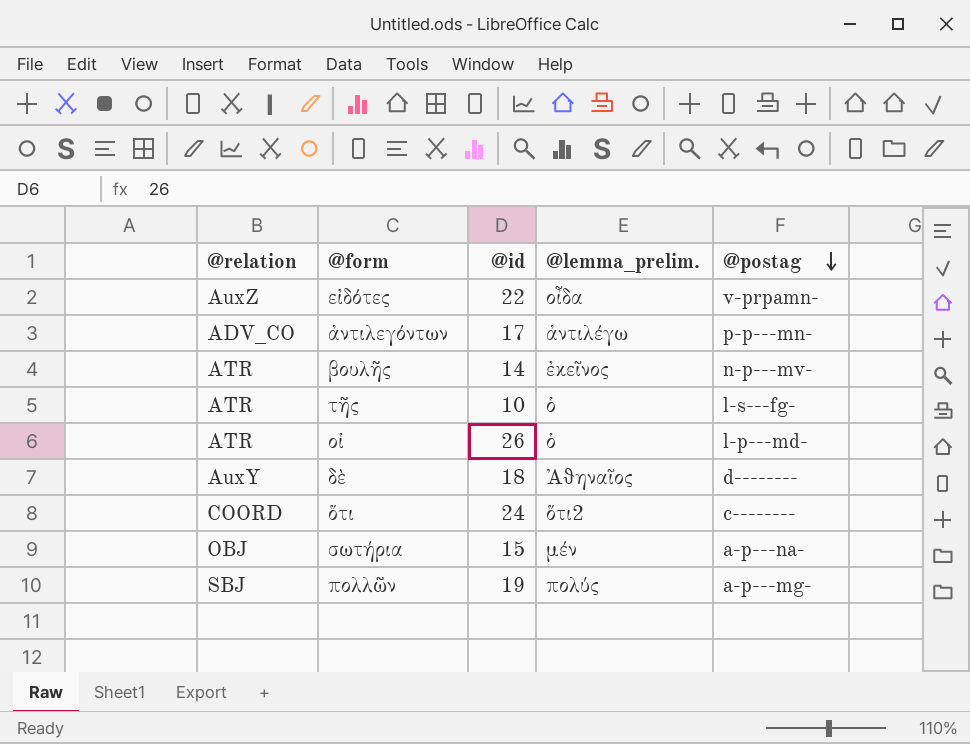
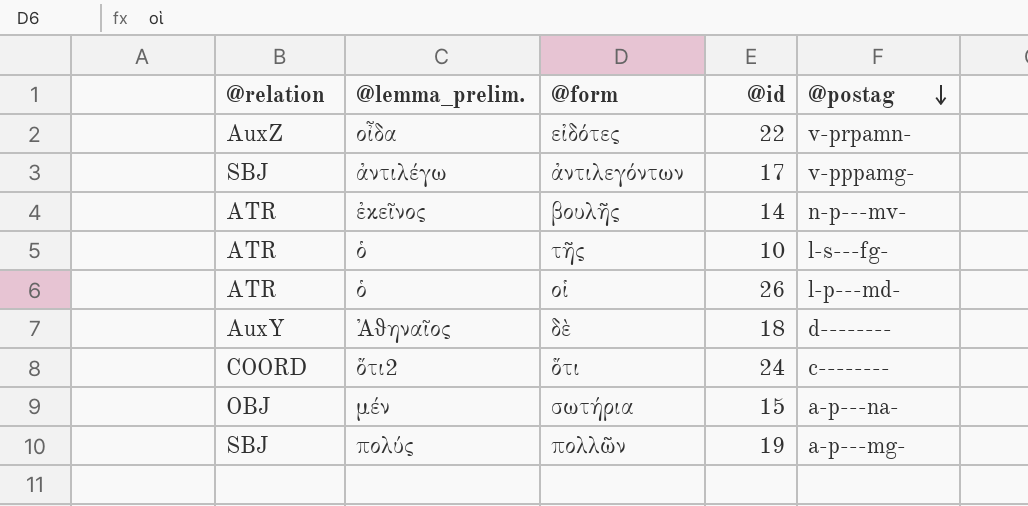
column @lemma_prelim. | position: 4 -> 2
ἀντιλεγόντων | @relation: ADV_CO -> SBJ
ἀντιλεγόντων | @postag: p-p---mn- -> v-pppamg-

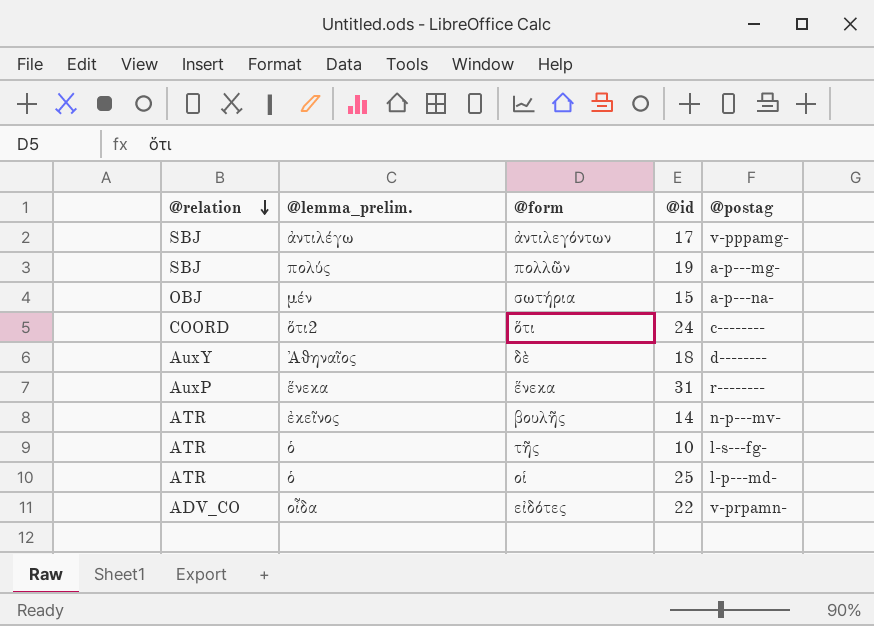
row order: @postag descending -> @relation descending
row ἕνεκα: none -> AuxP | ἕνεκα | 31 | r--------
οἱ | @id: 26 -> 25
εἰδότες | @relation: AuxZ -> ADV_CO

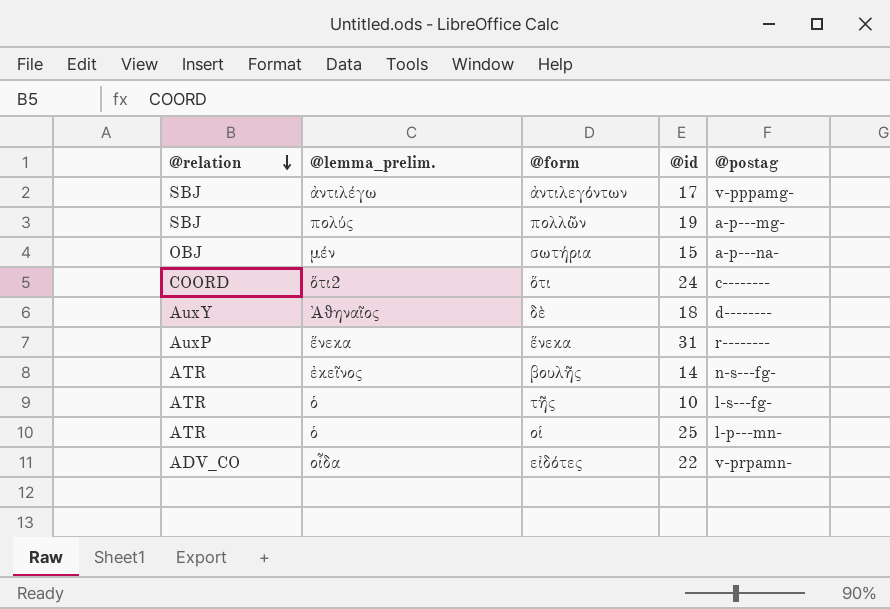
βουλῆς | @postag: n-p---mv- -> n-s---fg-
οἱ | @postag: l-p---md- -> l-p---mn-

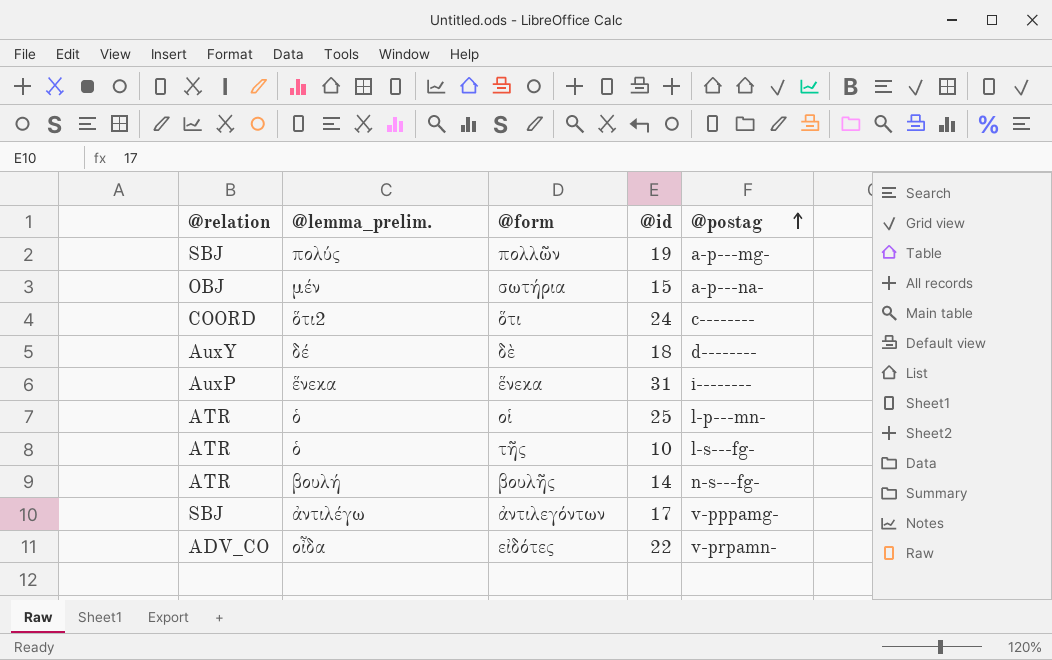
row order: @relation descending -> @postag ascending
δὲ | @lemma_prelim.: Ἀθηναῖος -> δέ
ἕνεκα | @postag: r-------- -> i--------
βουλῆς | @lemma_prelim.: ἐκεῖνος -> βουλή

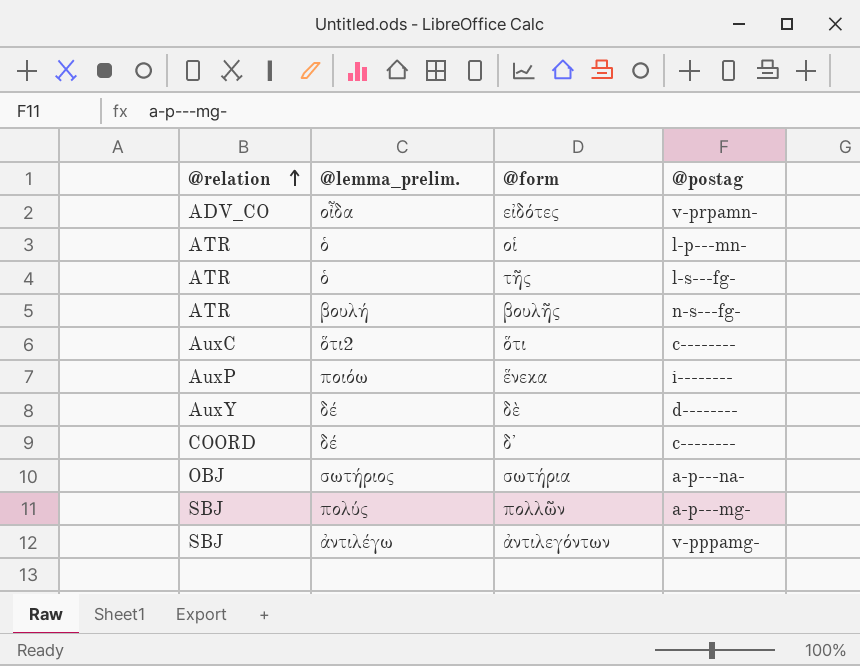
row order: @postag ascending -> @relation ascending
column @id | position: 4 -> none
ὅτι | @relation: COORD -> AuxC
ἕνεκα | @lemma_prelim.: ἕνεκα -> ποιόω
row δʼ: none -> COORD | δέ | c--------
σωτήρια | @lemma_prelim.: μέν -> σωτήριος

